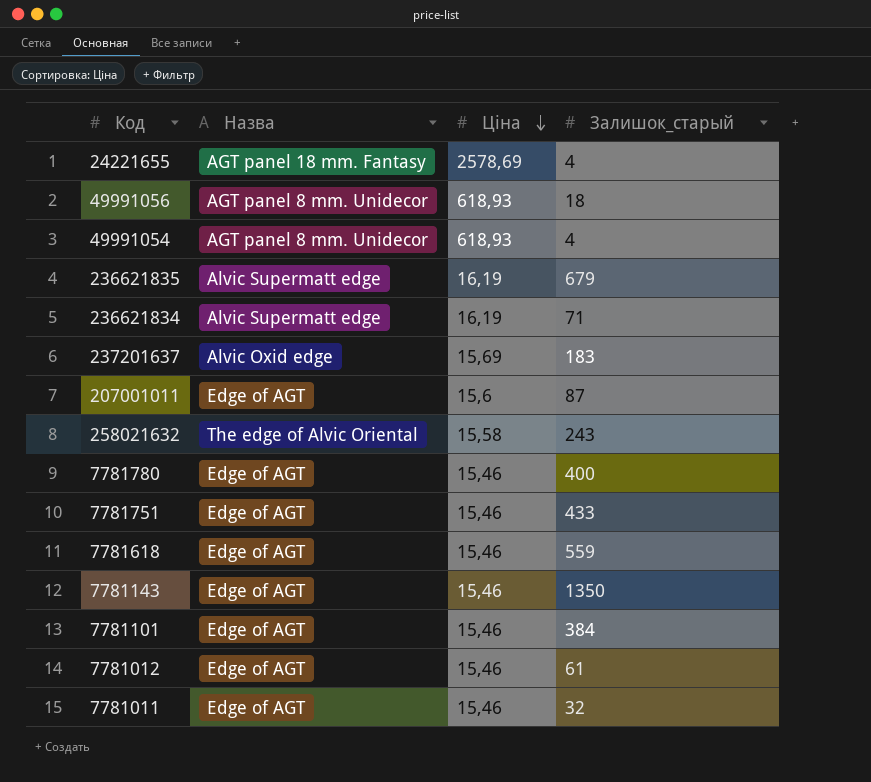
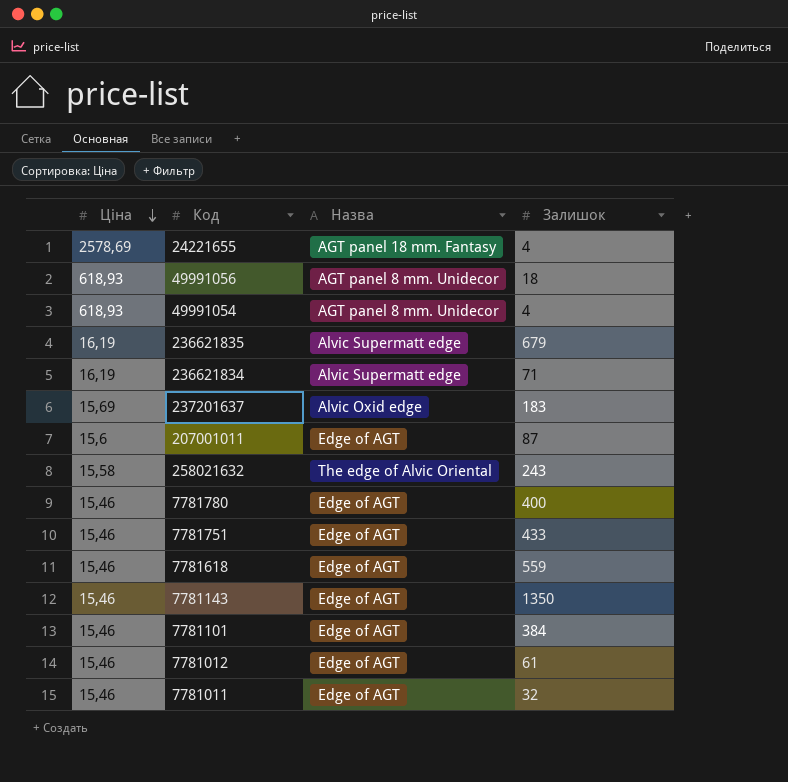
column Ціна | position: 3 -> 1
column name: Залишок_старый -> Залишок

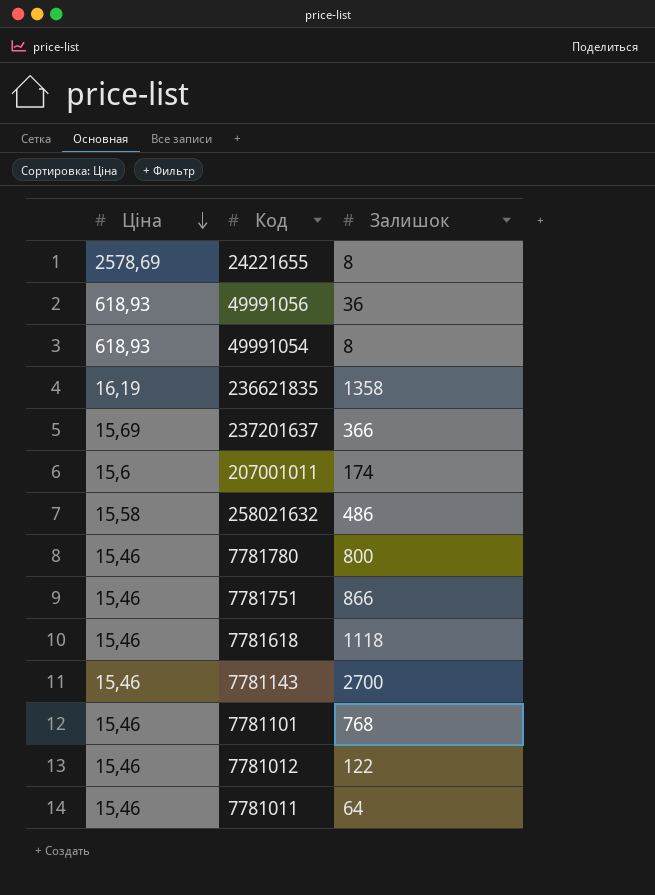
column Назва | position: 3 -> none
row 236621834: 16,19 | Alvic Supermatt edge | 71 -> none
24221655 | Залишок: 4 -> 8
49991056 | Залишок: 18 -> 36
49991054 | Залишок: 4 -> 8
236621835 | Залишок: 679 -> 1358
237201637 | Залишок: 183 -> 366
207001011 | Залишок: 87 -> 174
258021632 | Залишок: 243 -> 486
7781780 | Залишок: 400 -> 800
7781751 | Залишок: 433 -> 866
7781618 | Залишок: 559 -> 1118
7781143 | Залишок: 1350 -> 2700
7781101 | Залишок: 384 -> 768
7781012 | Залишок: 61 -> 122
7781011 | Залишок: 32 -> 64

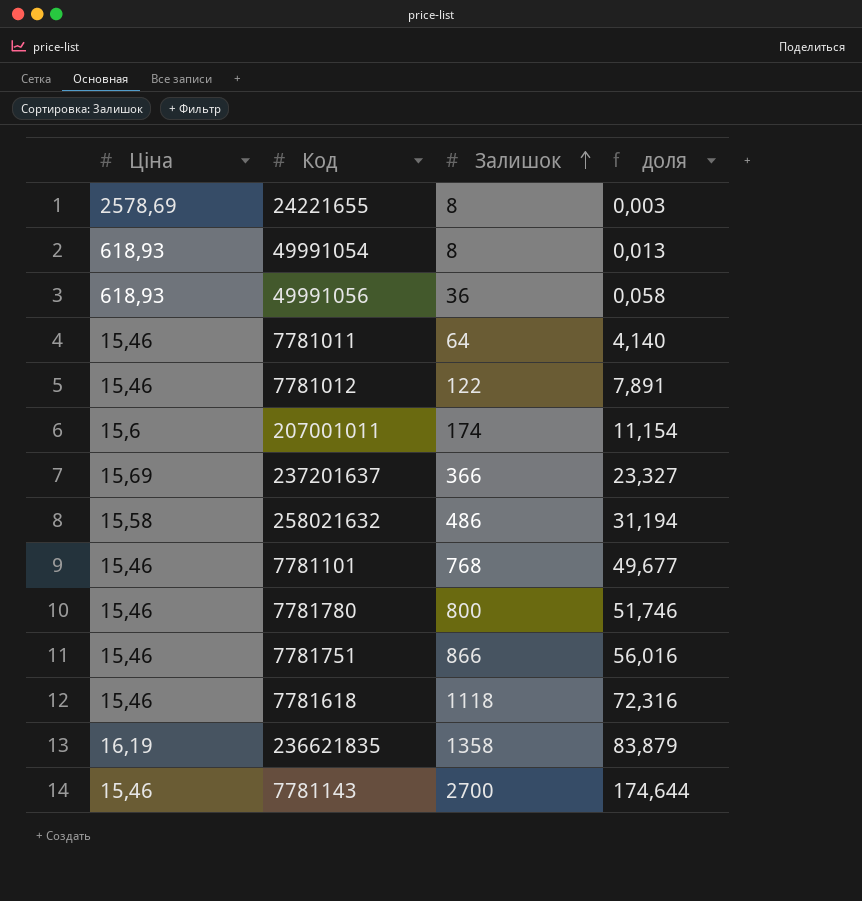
row order: Ціна descending -> Залишок ascending
column доля | formula: none -> [Залишок] / [Ціна]

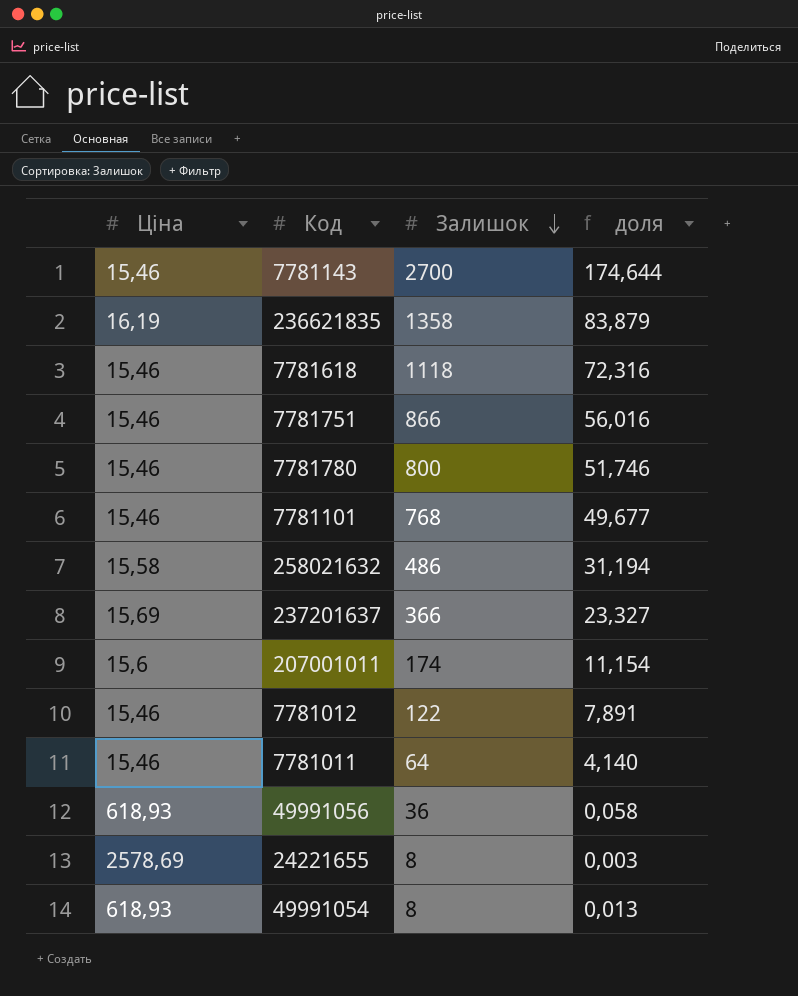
row order: Залишок ascending -> Залишок descending

